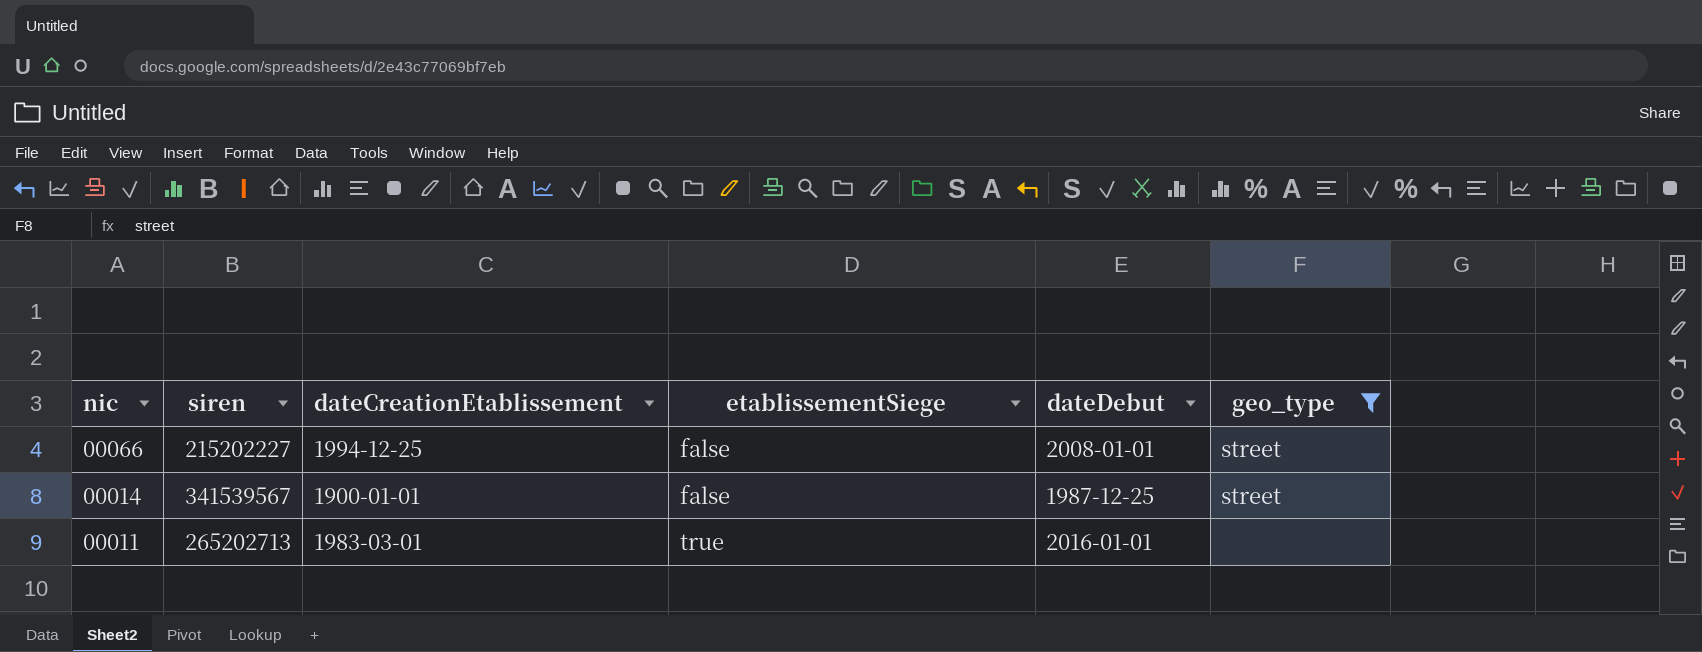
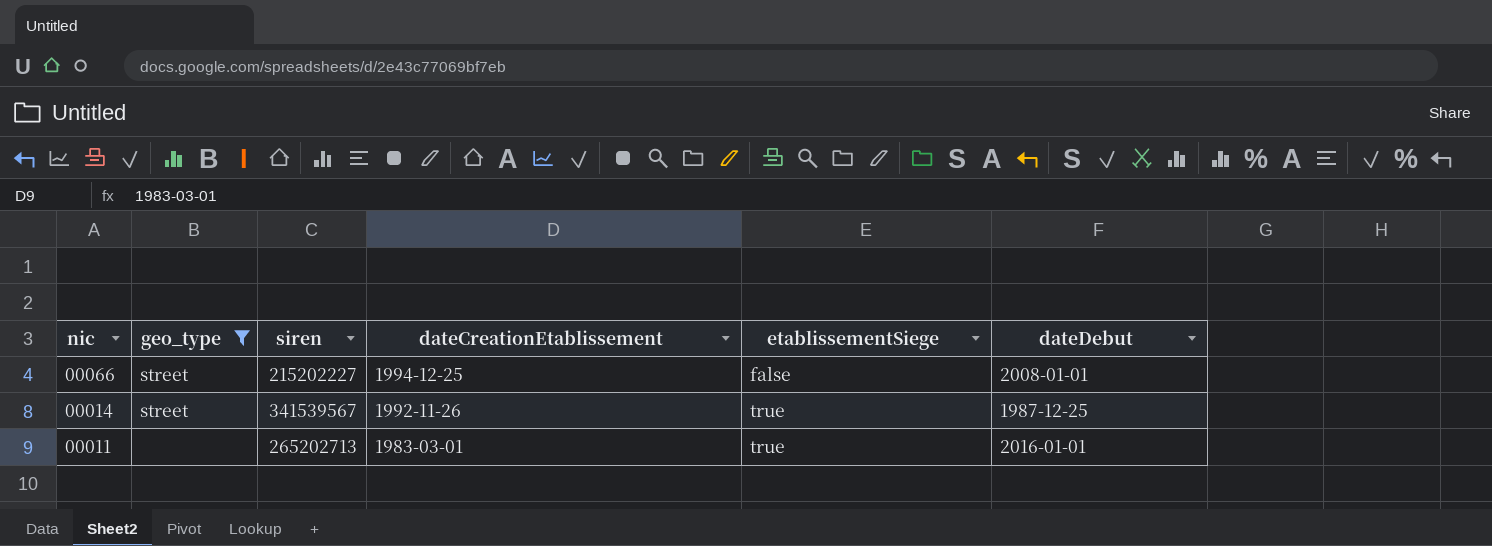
column geo_type | position: 6 -> 2
00014 | dateCreationEtablissement: 1900-01-01 -> 1992-11-26
00014 | etablissementSiege: false -> true

